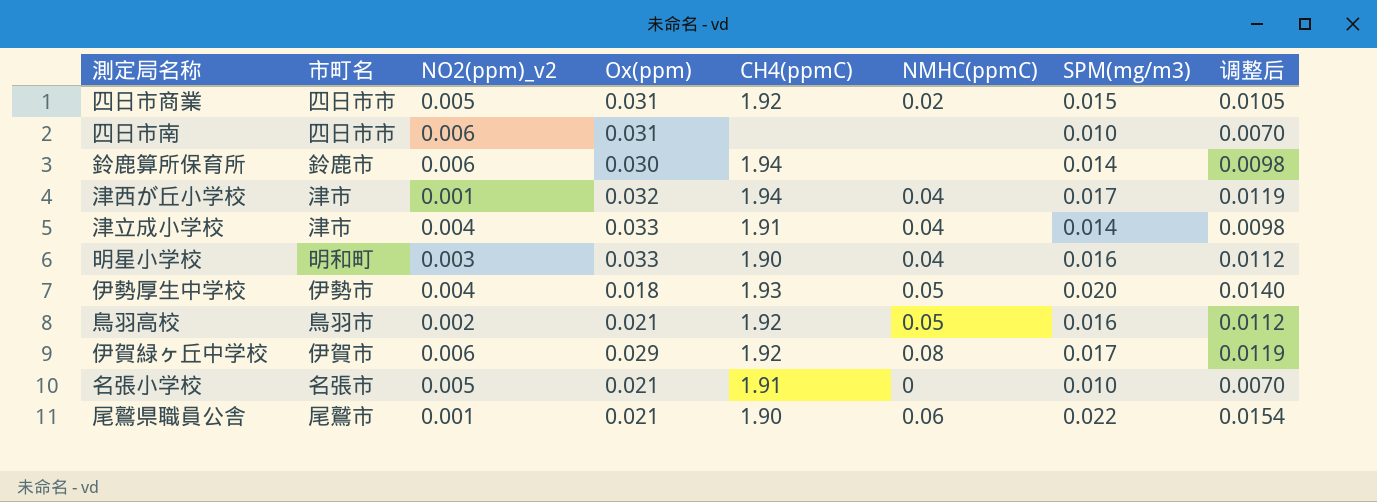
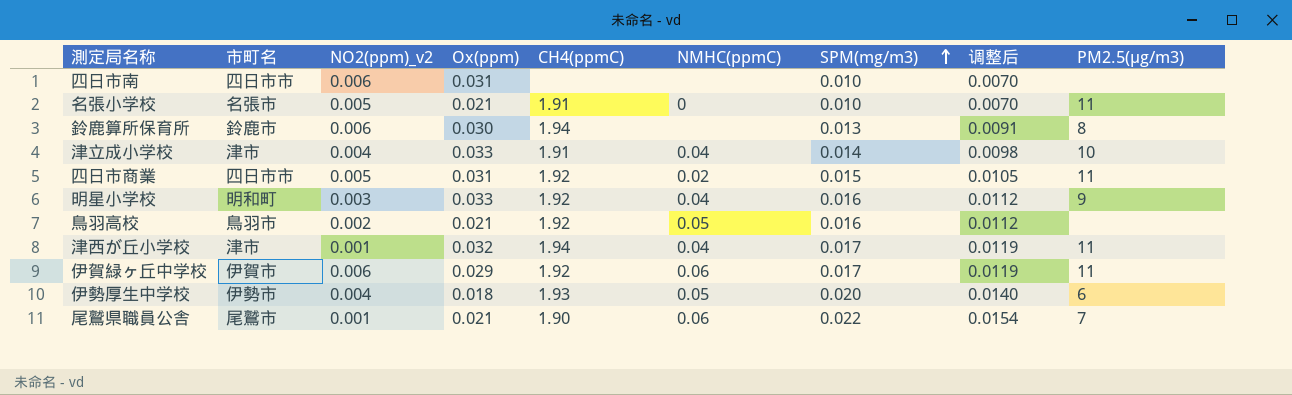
row order: none -> SPM(mg/m3) ascending
column PM2.5(μg/m3) | position: none -> 9
鈴鹿算所保育所 | SPM(mg/m3): 0.014 -> 0.013
鈴鹿算所保育所 | 调整后: 0.0098 -> 0.0091
明星小学校 | CH4(ppmC): 1.90 -> 1.92
伊賀緑ヶ丘中学校 | NMHC(ppmC): 0.08 -> 0.06

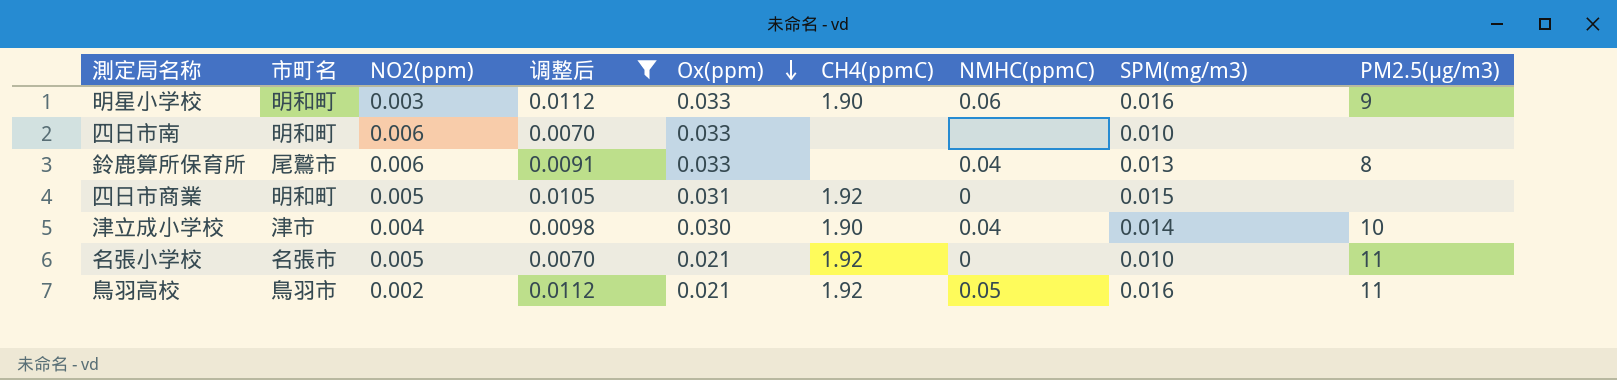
filter: none -> 调整后 <= 0.0112
row order: SPM(mg/m3) ascending -> Ox(ppm) descending
column name: NO2(ppm)_v2 -> NO2(ppm)
column 调整后 | position: 8 -> 4
明星小学校 | CH4(ppmC): 1.92 -> 1.90
明星小学校 | NMHC(ppmC): 0.04 -> 0.06
四日市南 | 市町名: 四日市市 -> 明和町
四日市南 | Ox(ppm): 0.031 -> 0.033
鈴鹿算所保育所 | 市町名: 鈴鹿市 -> 尾鷲市
鈴鹿算所保育所 | Ox(ppm): 0.030 -> 0.033
鈴鹿算所保育所 | CH4(ppmC): 1.94 -> none
鈴鹿算所保育所 | NMHC(ppmC): none -> 0.04
四日市商業 | 市町名: 四日市市 -> 明和町
四日市商業 | NMHC(ppmC): 0.02 -> 0
四日市商業 | PM2.5(μg/m3): 11 -> none
津立成小学校 | Ox(ppm): 0.033 -> 0.030
津立成小学校 | CH4(ppmC): 1.91 -> 1.90
名張小学校 | CH4(ppmC): 1.91 -> 1.92
鳥羽高校 | PM2.5(μg/m3): none -> 11

